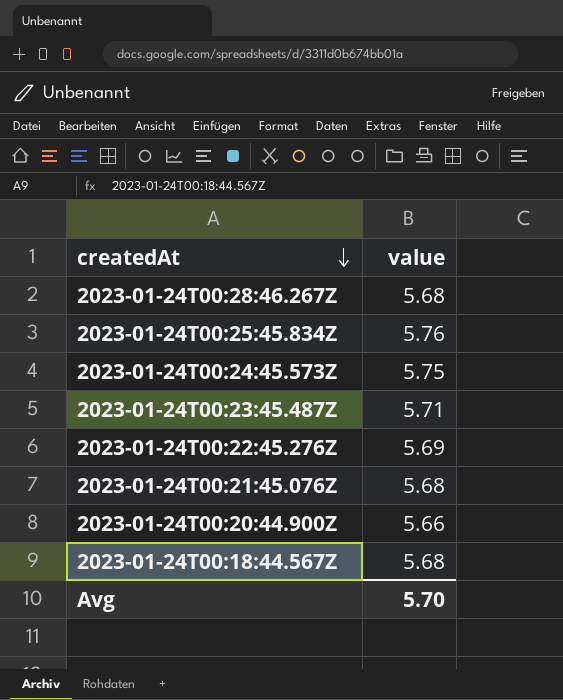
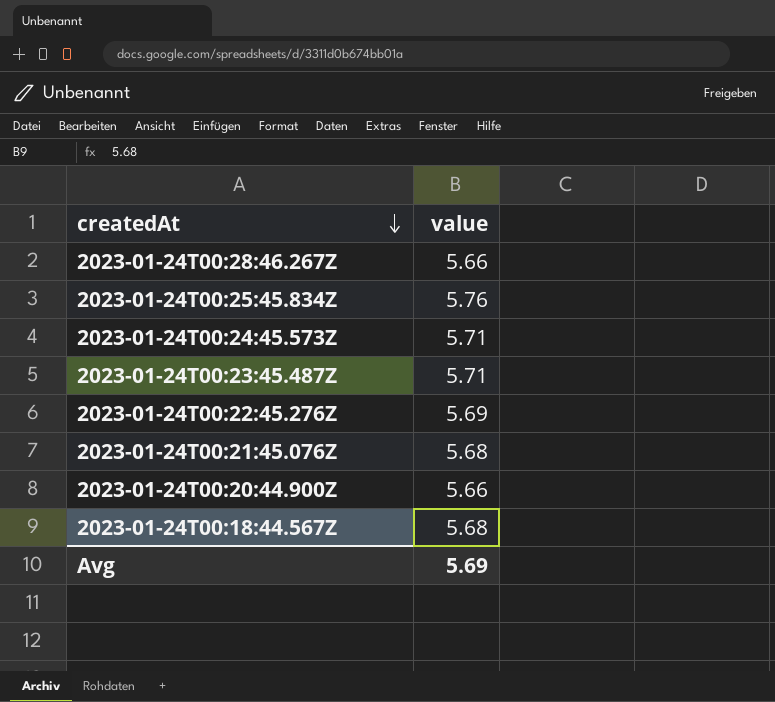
2023-01-24T00:28:46.267Z | value: 5.68 -> 5.66
2023-01-24T00:24:45.573Z | value: 5.75 -> 5.71
Avg | value: 5.70 -> 5.69

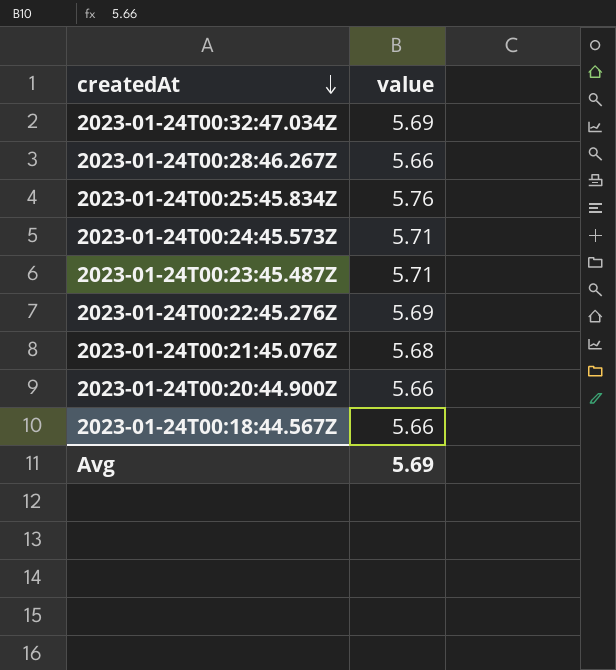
row 2023-01-24T00:32:47.034Z: none -> 5.69
2023-01-24T00:18:44.567Z | value: 5.68 -> 5.66

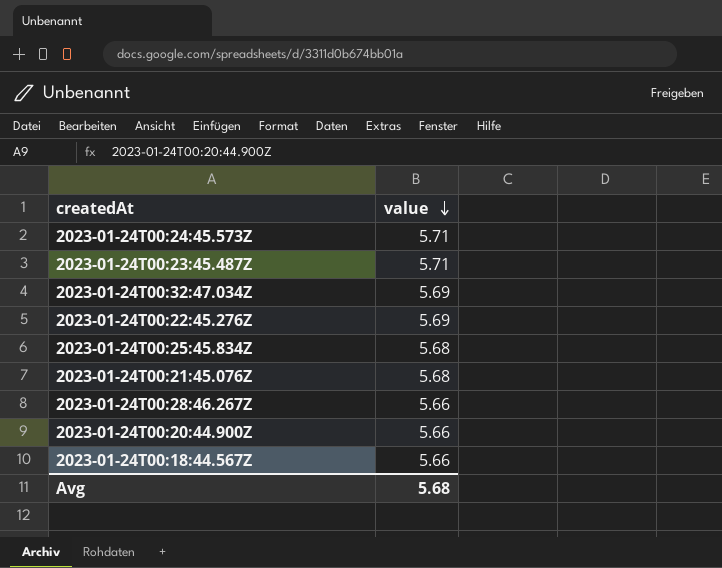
row order: createdAt descending -> value descending
2023-01-24T00:25:45.834Z | value: 5.76 -> 5.68
Avg | value: 5.69 -> 5.68

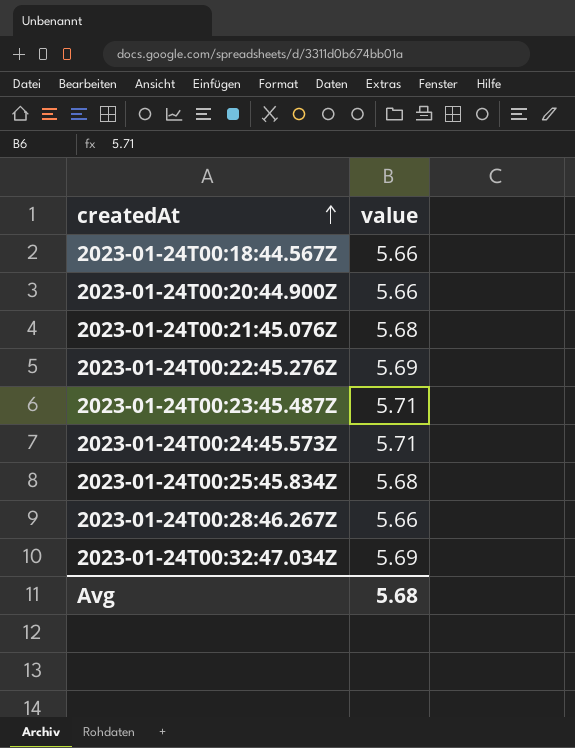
row order: value descending -> createdAt ascending

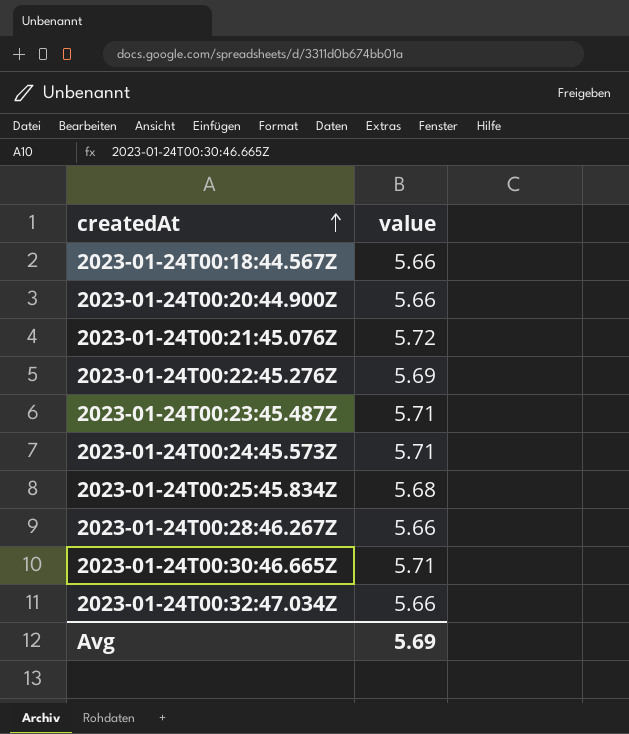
2023-01-24T00:21:45.076Z | value: 5.68 -> 5.72
row 2023-01-24T00:30:46.665Z: none -> 5.71
2023-01-24T00:32:47.034Z | value: 5.69 -> 5.66
Avg | value: 5.68 -> 5.69

